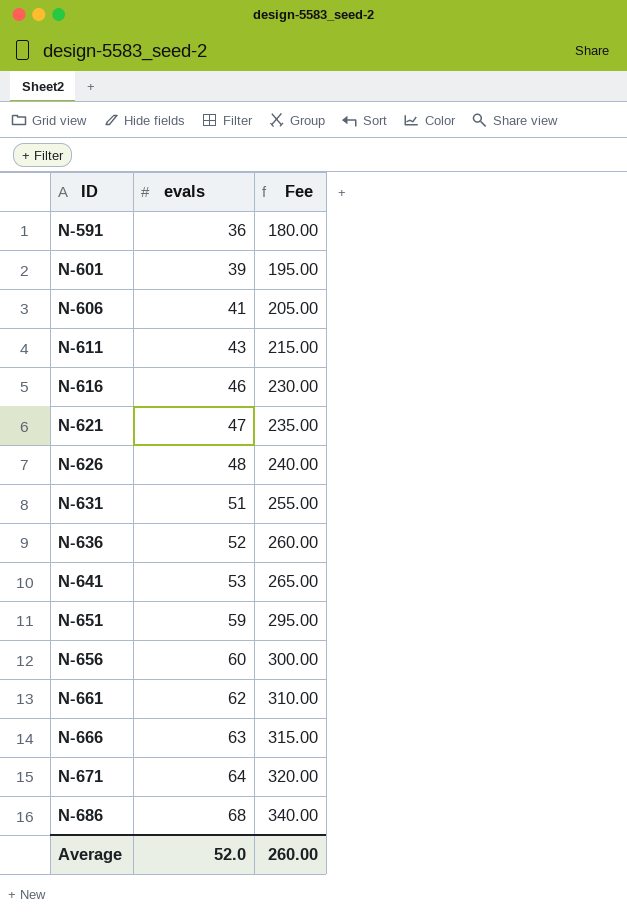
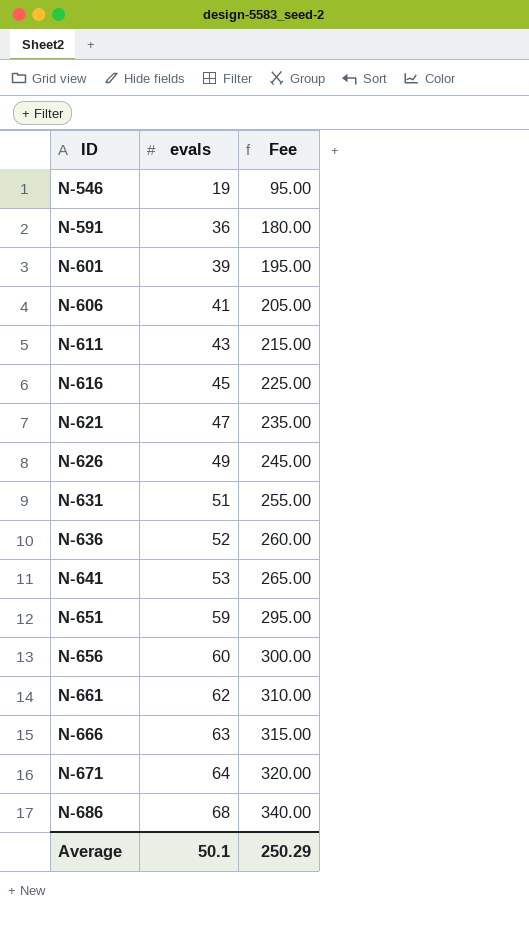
row N-546: none -> 19 | 95.00
N-616 | evals: 46 -> 45
N-616 | Fee: 230.00 -> 225.00
N-626 | evals: 48 -> 49
N-626 | Fee: 240.00 -> 245.00
Average | evals: 52.0 -> 50.1
Average | Fee: 260.00 -> 250.29

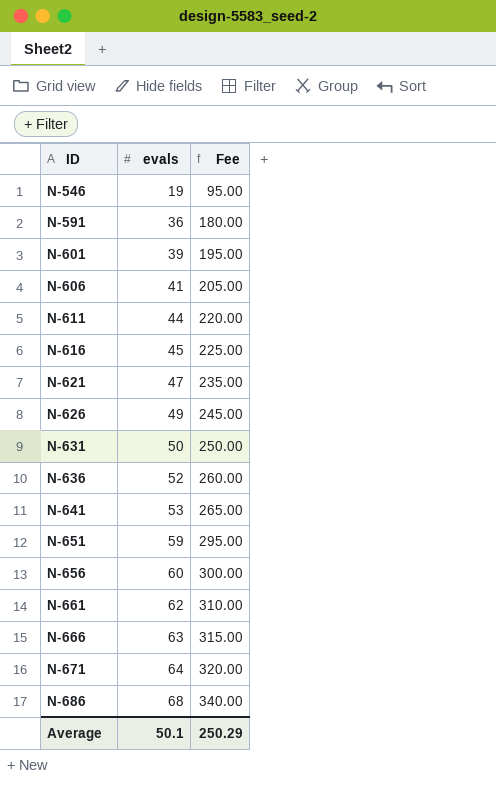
N-611 | evals: 43 -> 44
N-611 | Fee: 215.00 -> 220.00
N-631 | evals: 51 -> 50
N-631 | Fee: 255.00 -> 250.00

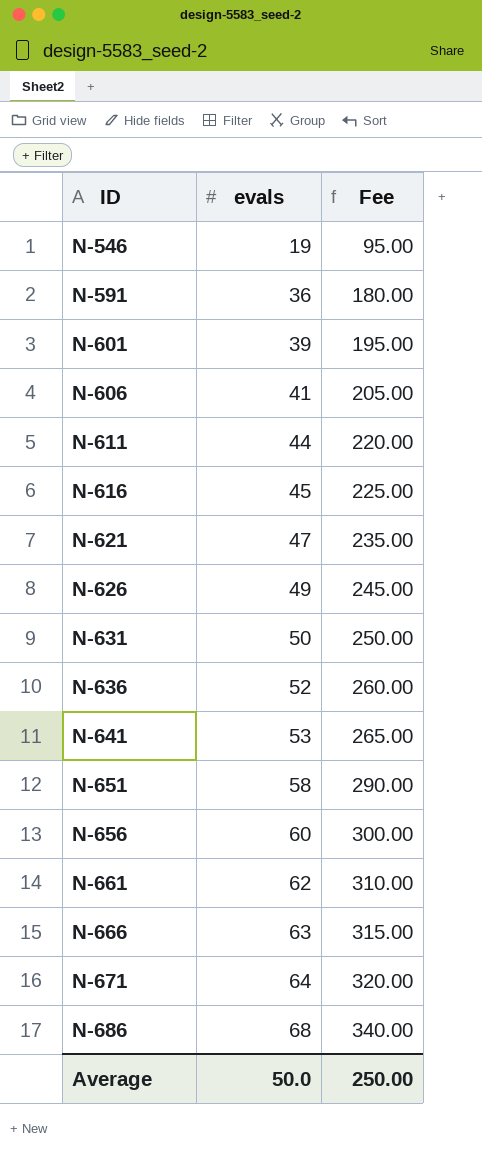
N-651 | evals: 59 -> 58
N-651 | Fee: 295.00 -> 290.00
Average | evals: 50.1 -> 50.0
Average | Fee: 250.29 -> 250.00

